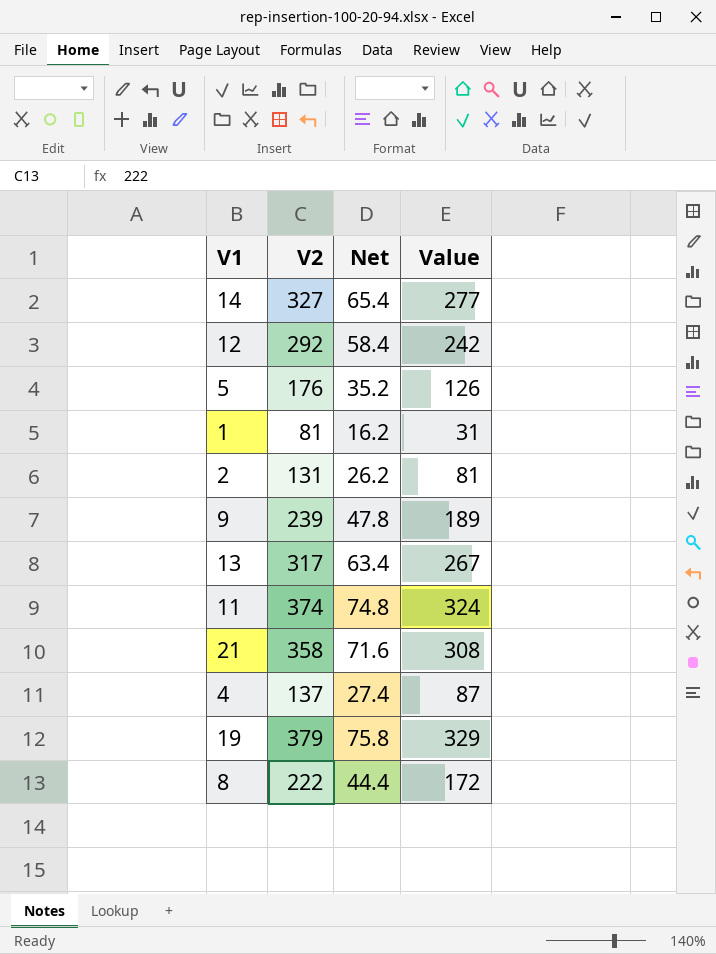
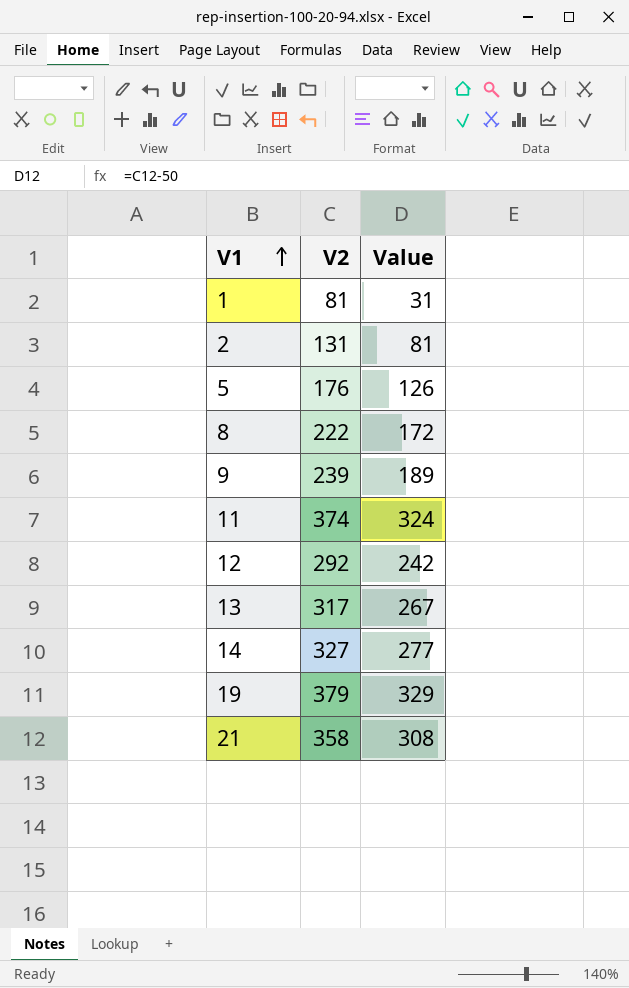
row order: none -> V1 ascending
column Net | formula: [V2] * 0.2 -> none
row 4: 137 | 27.4 | 87 -> none

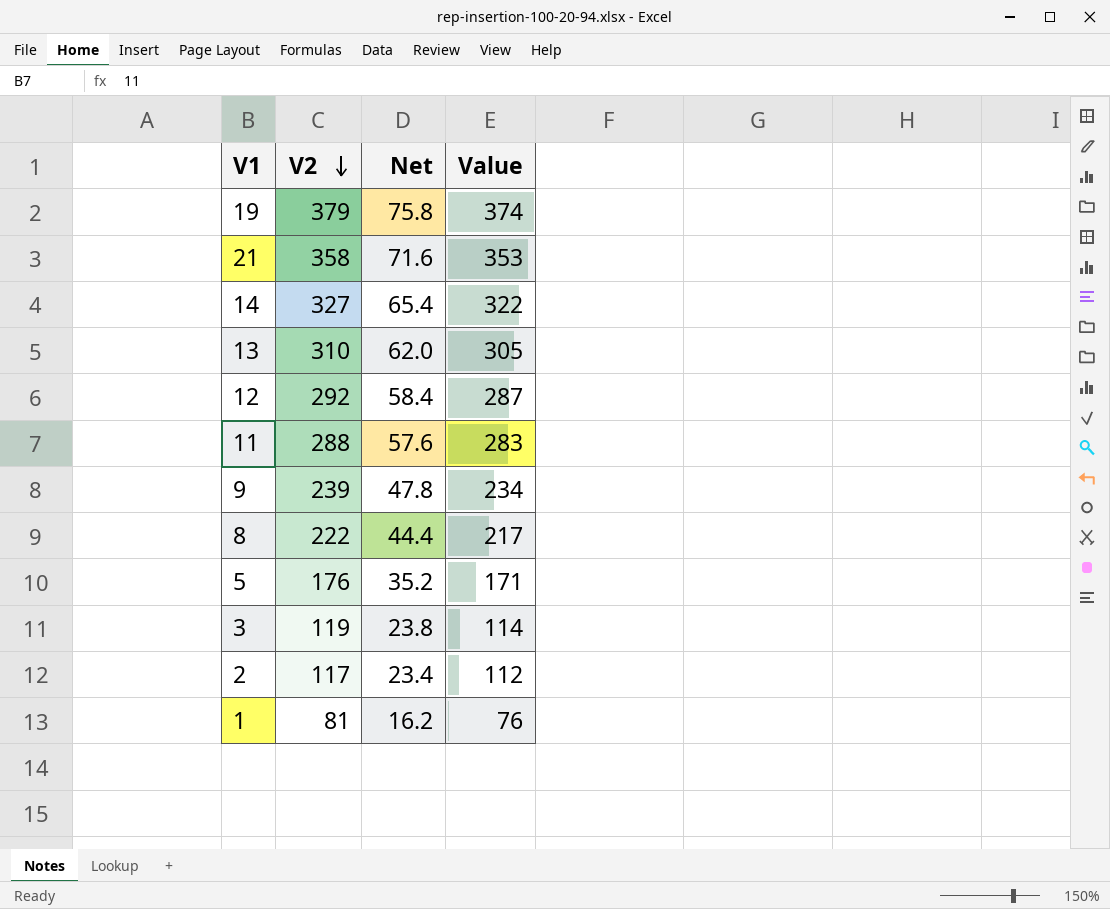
row order: V1 ascending -> V2 descending
column Net | formula: none -> [V2] * 0.2
column Value | formula: [V2] - 50 -> [V2] - 5
13 | V2: 317 -> 310
11 | V2: 374 -> 288
row 3: none -> 119 | 23.8 | 114
2 | V2: 131 -> 117

